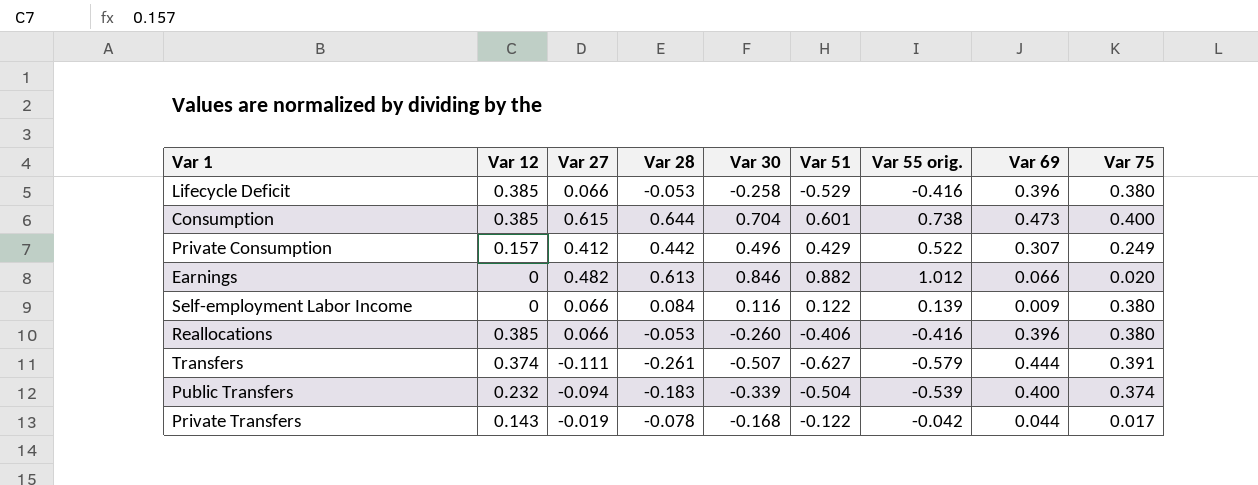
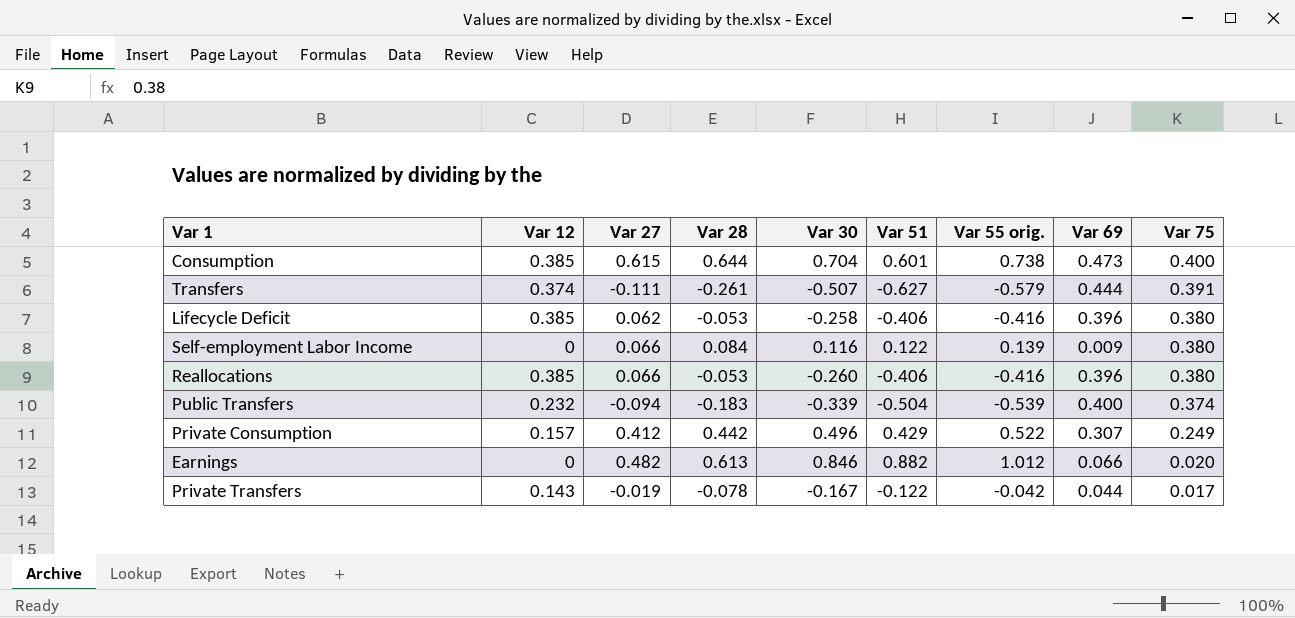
row order: none -> Var 75 descending
Lifecycle Deficit | Var 27: 0.066 -> 0.062
Lifecycle Deficit | Var 51: -0.529 -> -0.406
Private Transfers | Var 30: -0.168 -> -0.167

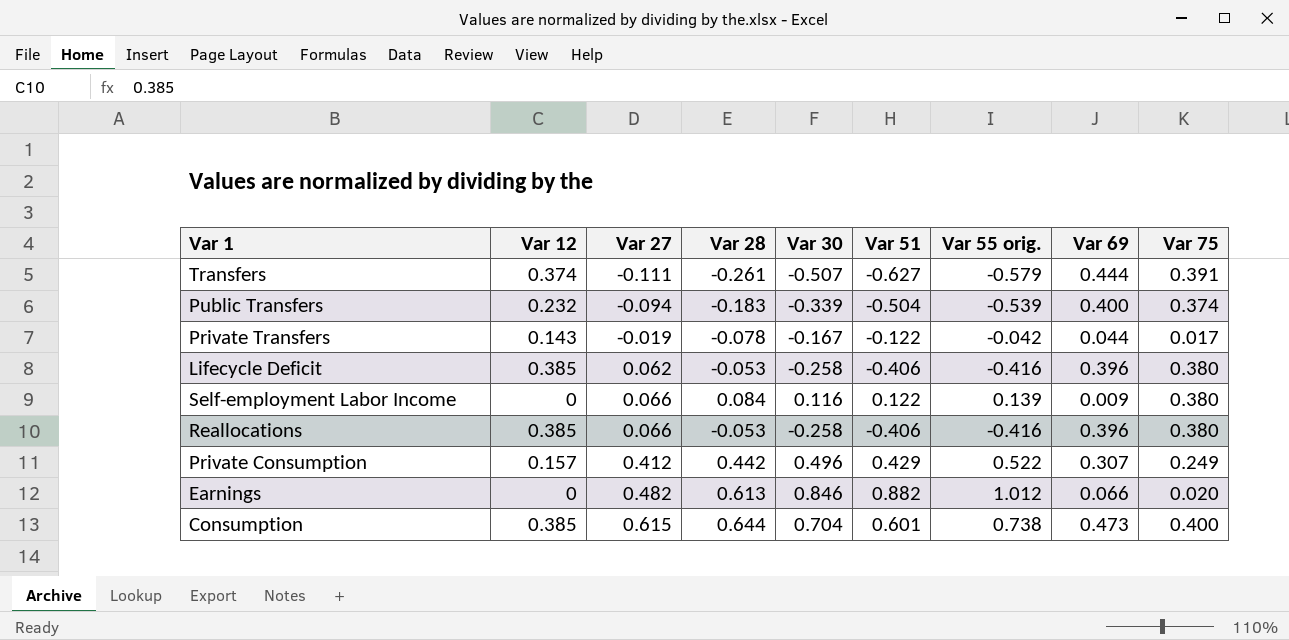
row order: Var 75 descending -> Var 27 ascending
Reallocations | Var 30: -0.260 -> -0.258

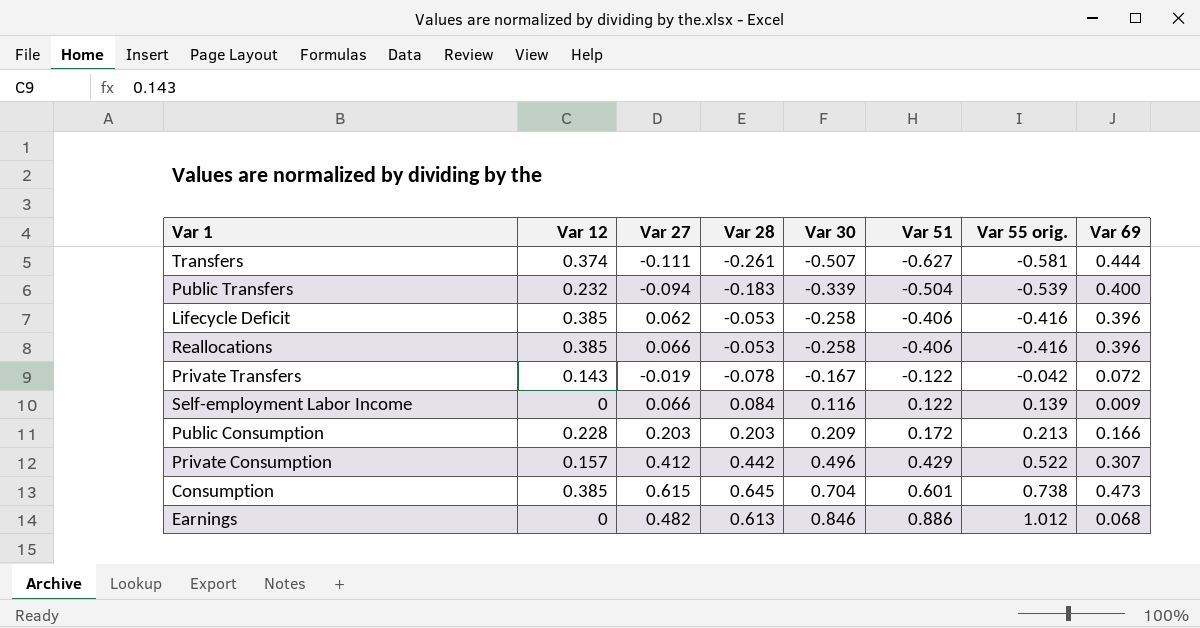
row order: Var 27 ascending -> Var 30 ascending
column Var 75 | position: 9 -> none
Transfers | Var 55 orig.: -0.579 -> -0.581
Private Transfers | Var 69: 0.044 -> 0.072
row Public Consumption: none -> 0.228 | 0.203 | 0.203 | 0.209 | 0.172 | 0.213 | 0.166
Consumption | Var 28: 0.644 -> 0.645
Earnings | Var 51: 0.882 -> 0.886
Earnings | Var 69: 0.066 -> 0.068

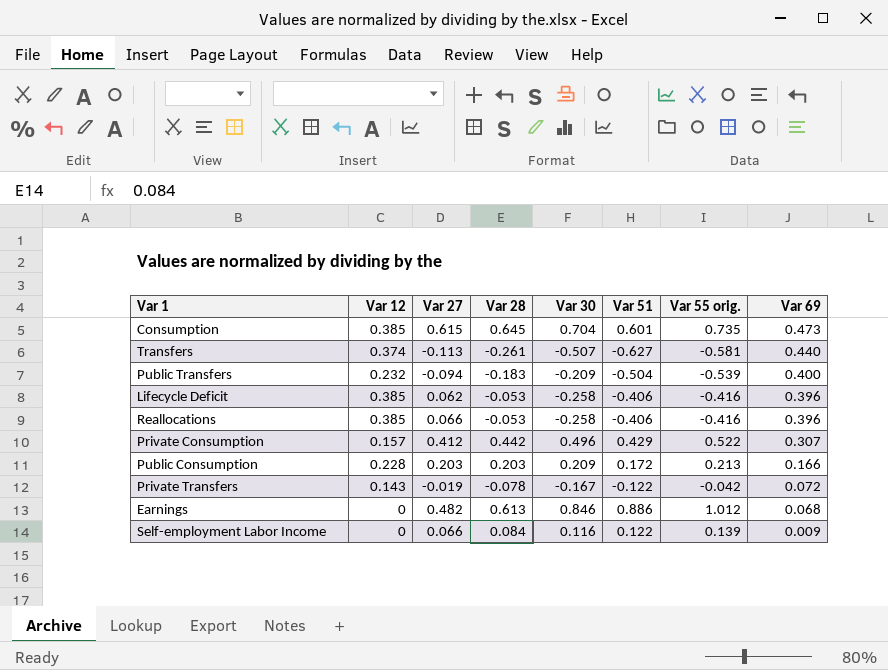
row order: Var 30 ascending -> Var 69 descending
Consumption | Var 55 orig.: 0.738 -> 0.735
Transfers | Var 27: -0.111 -> -0.113
Transfers | Var 69: 0.444 -> 0.440
Public Transfers | Var 30: -0.339 -> -0.209

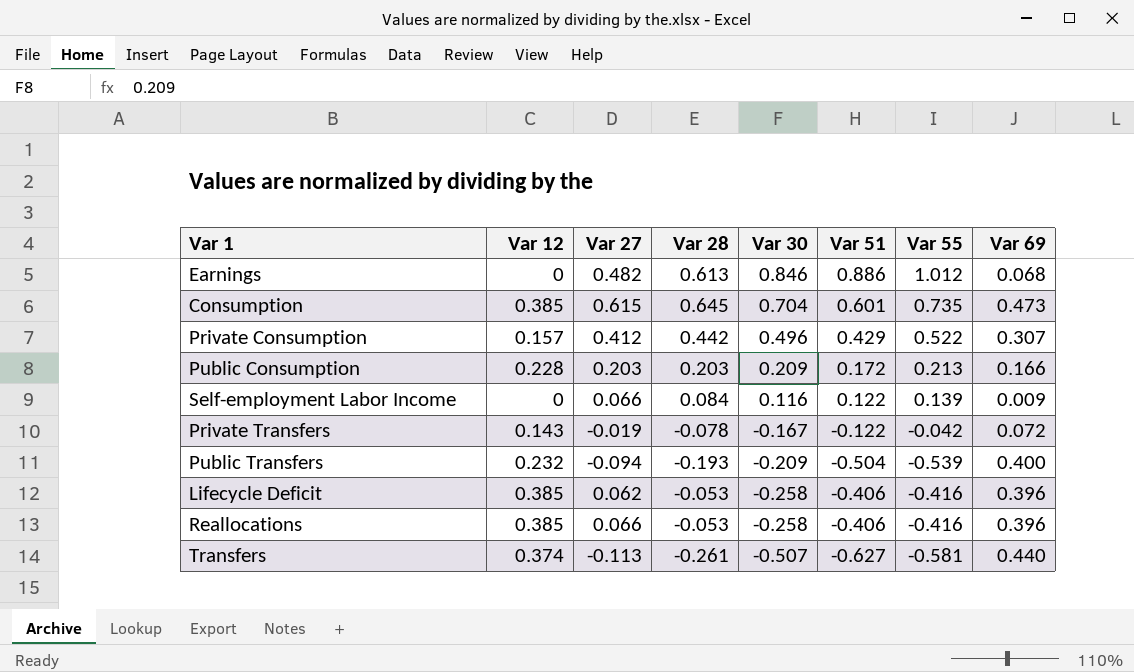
row order: Var 69 descending -> Var 30 descending
column name: Var 55 orig. -> Var 55
Public Transfers | Var 28: -0.183 -> -0.193

